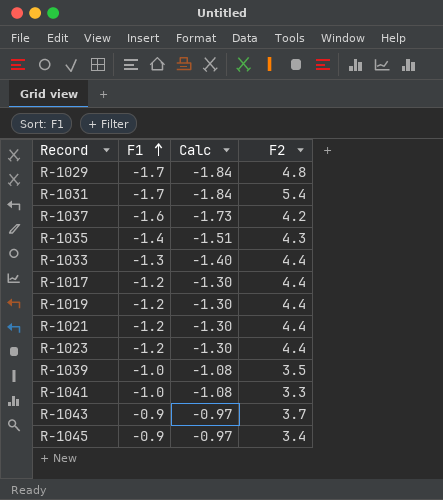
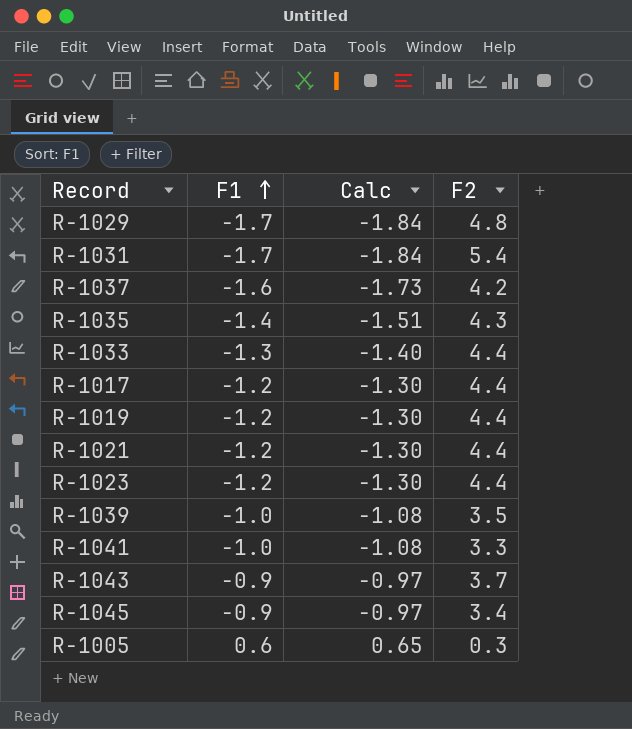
row R-1005: none -> 0.6 | 0.65 | 0.3

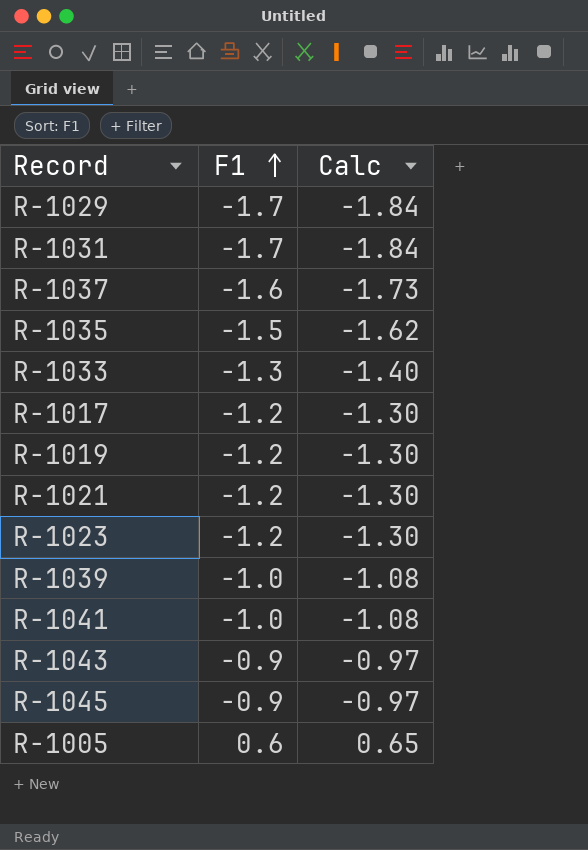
column F2 | position: 4 -> none
R-1035 | F1: -1.4 -> -1.5
R-1035 | Calc: -1.51 -> -1.62

